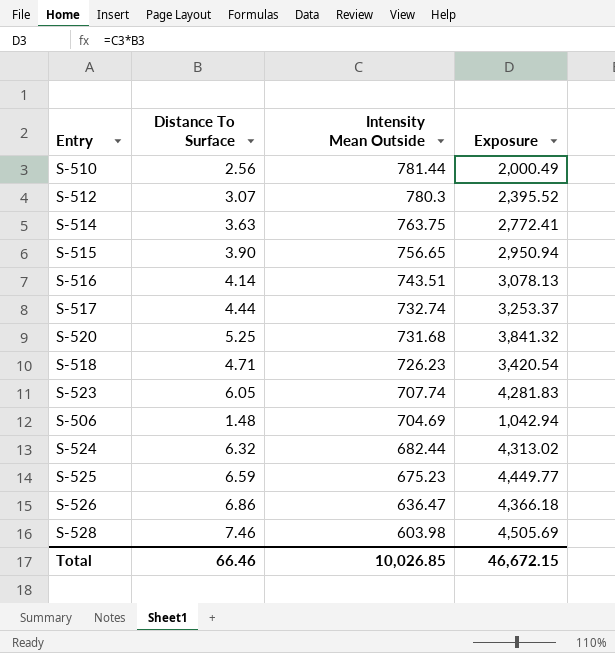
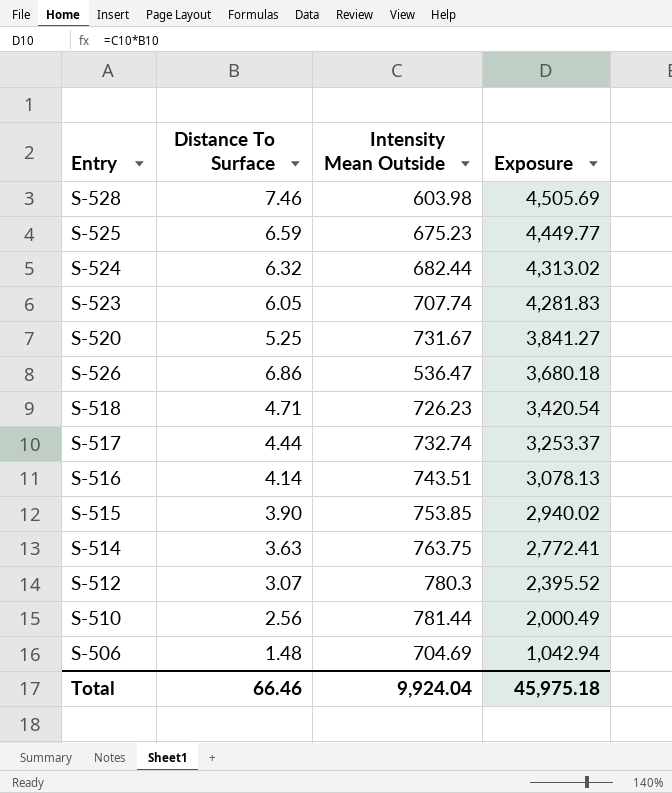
row order: Intensity Mean Outside descending -> Exposure descending
S-520 | Intensity Mean Outside: 731.68 -> 731.67
S-520 | Exposure: 3,841.32 -> 3,841.27
S-526 | Intensity Mean Outside: 636.47 -> 536.47
S-526 | Exposure: 4,366.18 -> 3,680.18
S-515 | Intensity Mean Outside: 756.65 -> 753.85
S-515 | Exposure: 2,950.94 -> 2,940.02
Total | Intensity Mean Outside: 10,026.85 -> 9,924.04
Total | Exposure: 46,672.15 -> 45,975.18

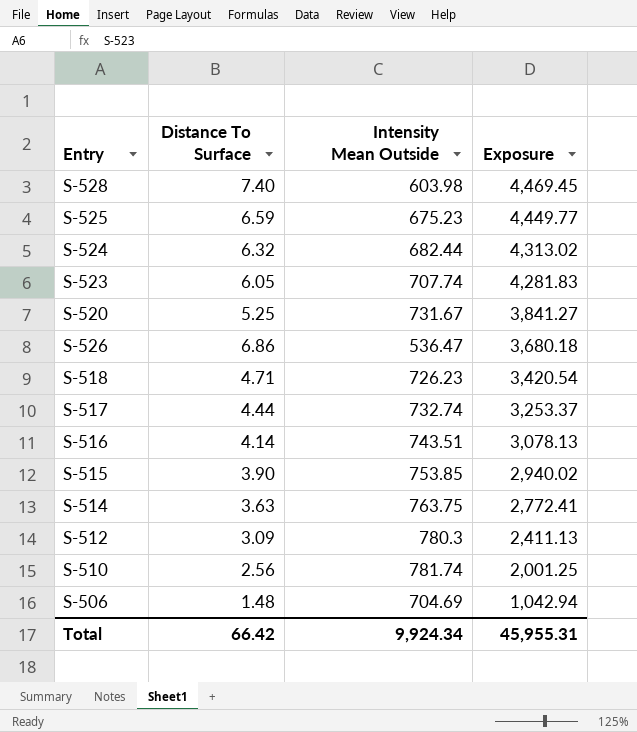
S-528 | Distance To Surface: 7.46 -> 7.40
S-528 | Exposure: 4,505.69 -> 4,469.45
S-512 | Distance To Surface: 3.07 -> 3.09
S-512 | Exposure: 2,395.52 -> 2,411.13
S-510 | Intensity Mean Outside: 781.44 -> 781.74
S-510 | Exposure: 2,000.49 -> 2,001.25
Total | Distance To Surface: 66.46 -> 66.42
Total | Intensity Mean Outside: 9,924.04 -> 9,924.34
Total | Exposure: 45,975.18 -> 45,955.31

